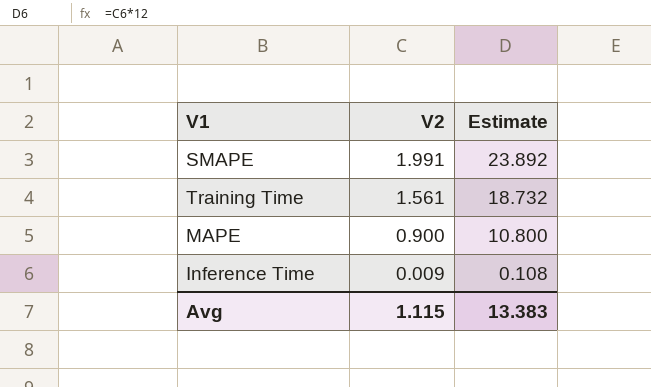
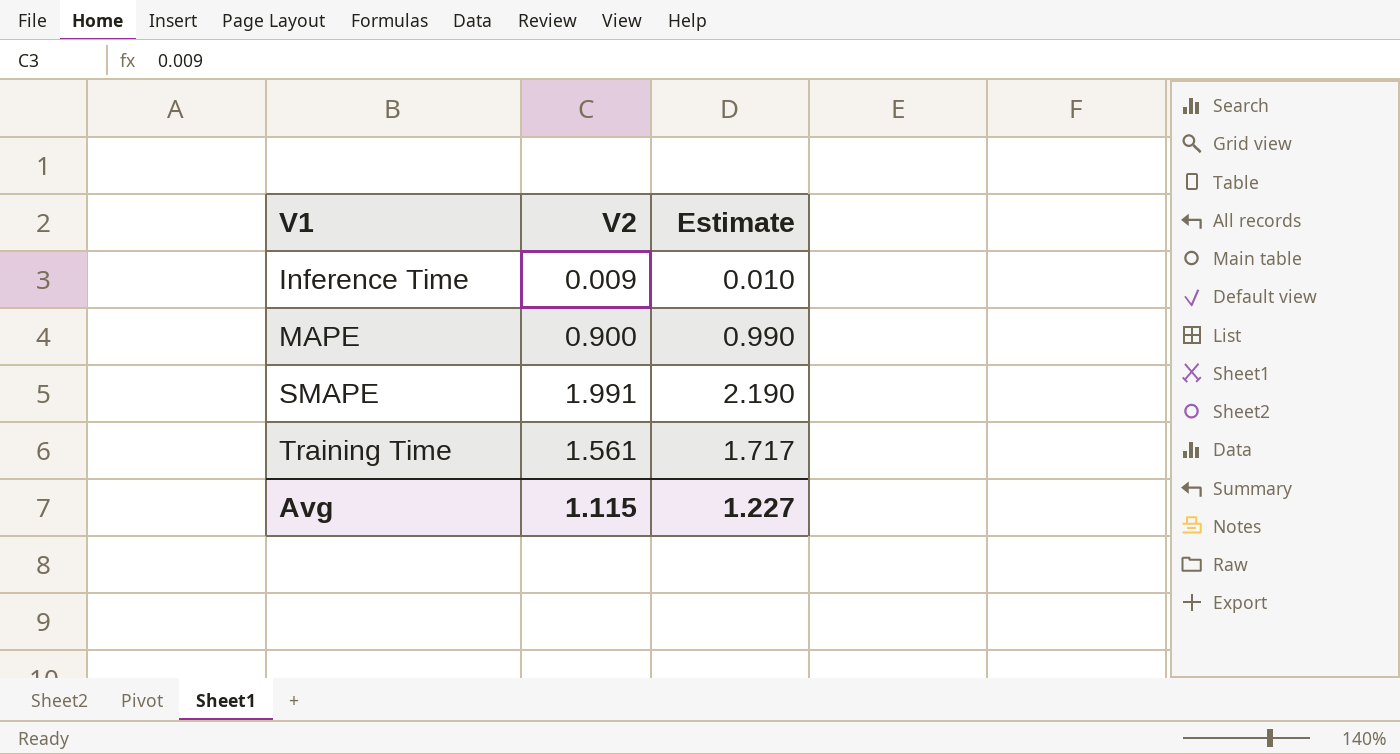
row order: V2 descending -> V1 ascending
column Estimate | formula: [V2] * 12 -> [V2] * 1.1
Avg | Estimate: 13.383 -> 1.227

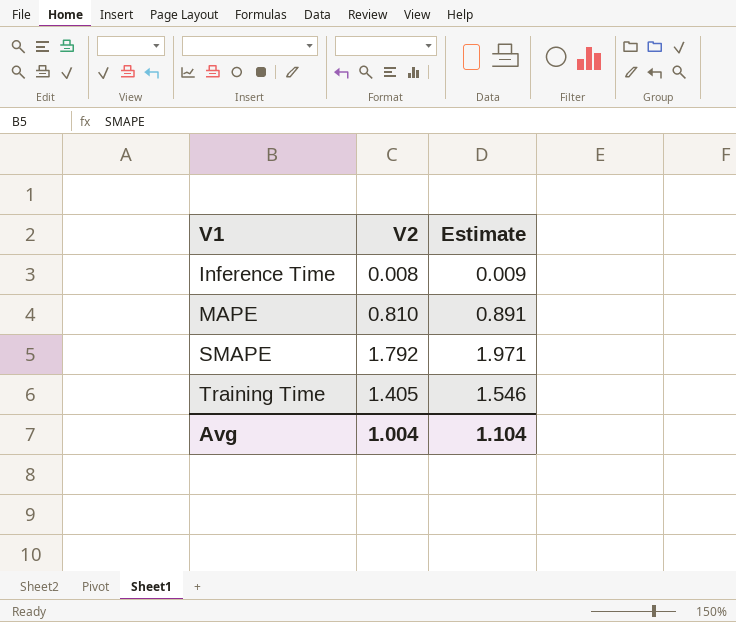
Inference Time | V2: 0.009 -> 0.008
Inference Time | Estimate: 0.010 -> 0.009
MAPE | V2: 0.900 -> 0.810
MAPE | Estimate: 0.990 -> 0.891
SMAPE | V2: 1.991 -> 1.792
SMAPE | Estimate: 2.190 -> 1.971
Training Time | V2: 1.561 -> 1.405
Training Time | Estimate: 1.717 -> 1.546
Avg | V2: 1.115 -> 1.004
Avg | Estimate: 1.227 -> 1.104

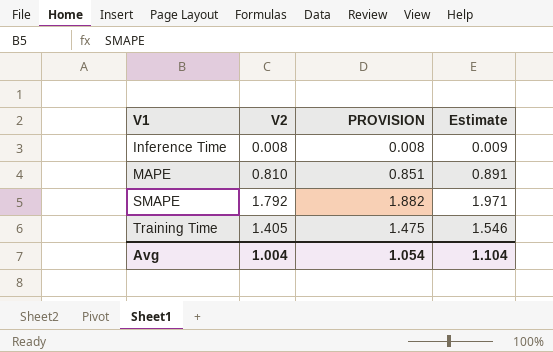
column PROVISION | formula: none -> [V2] * 1.05

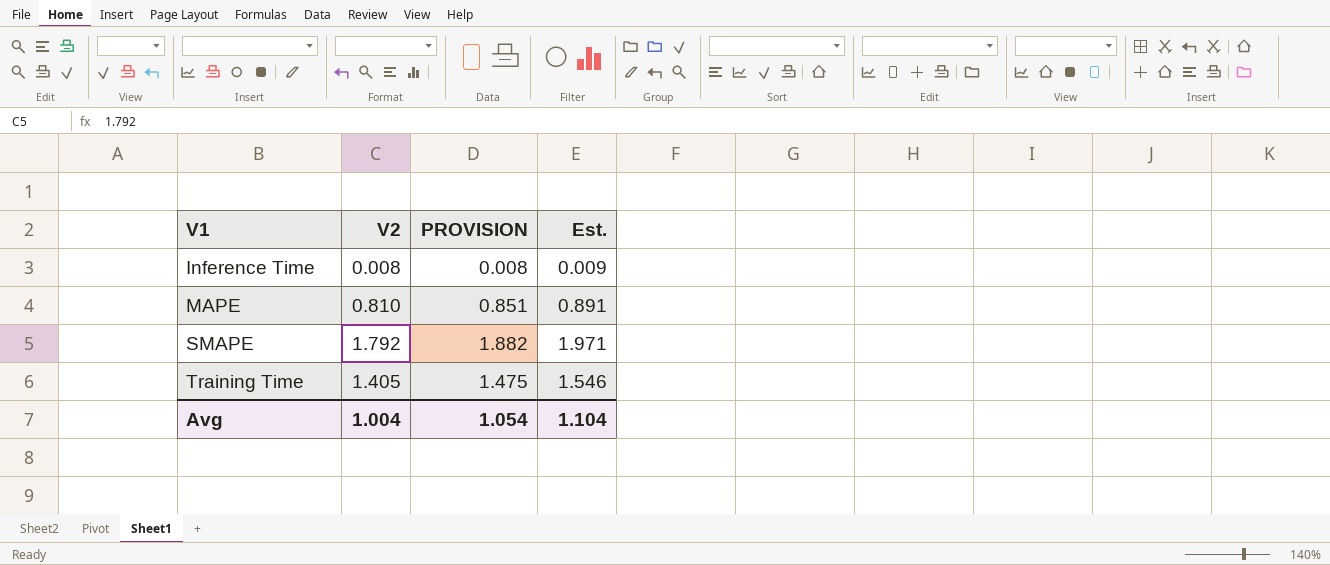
column name: Estimate -> Est.

